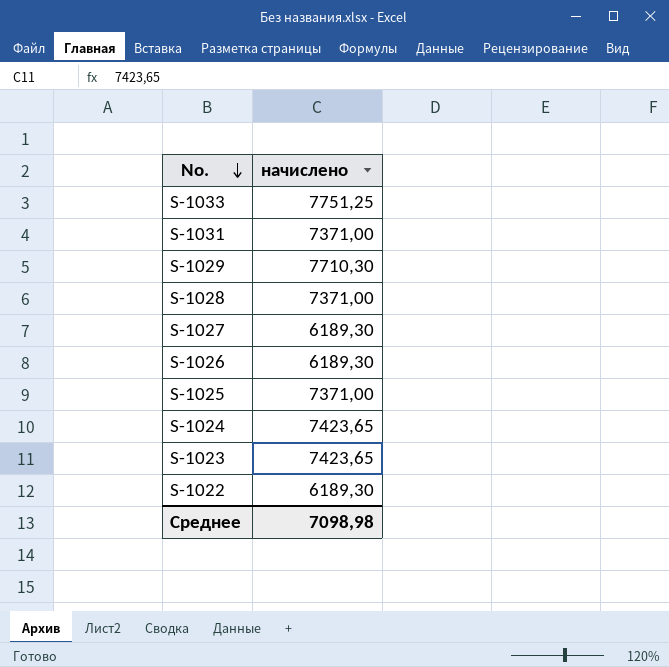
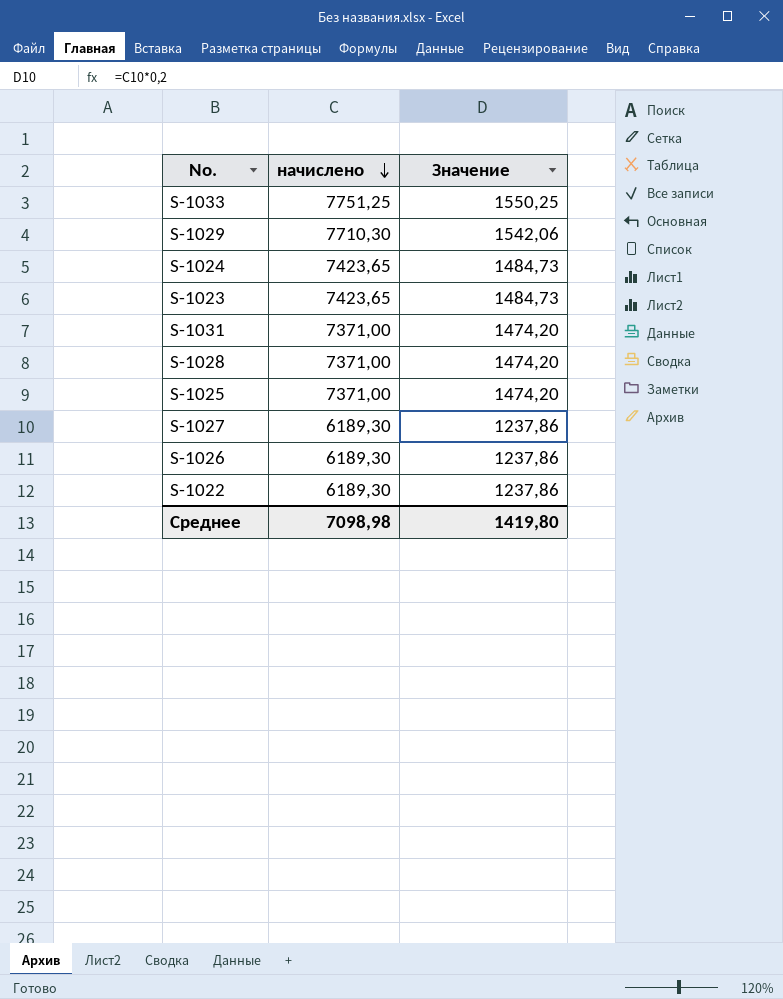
row order: No. descending -> начислено descending
column Значение | formula: none -> [начислено] * 0,2

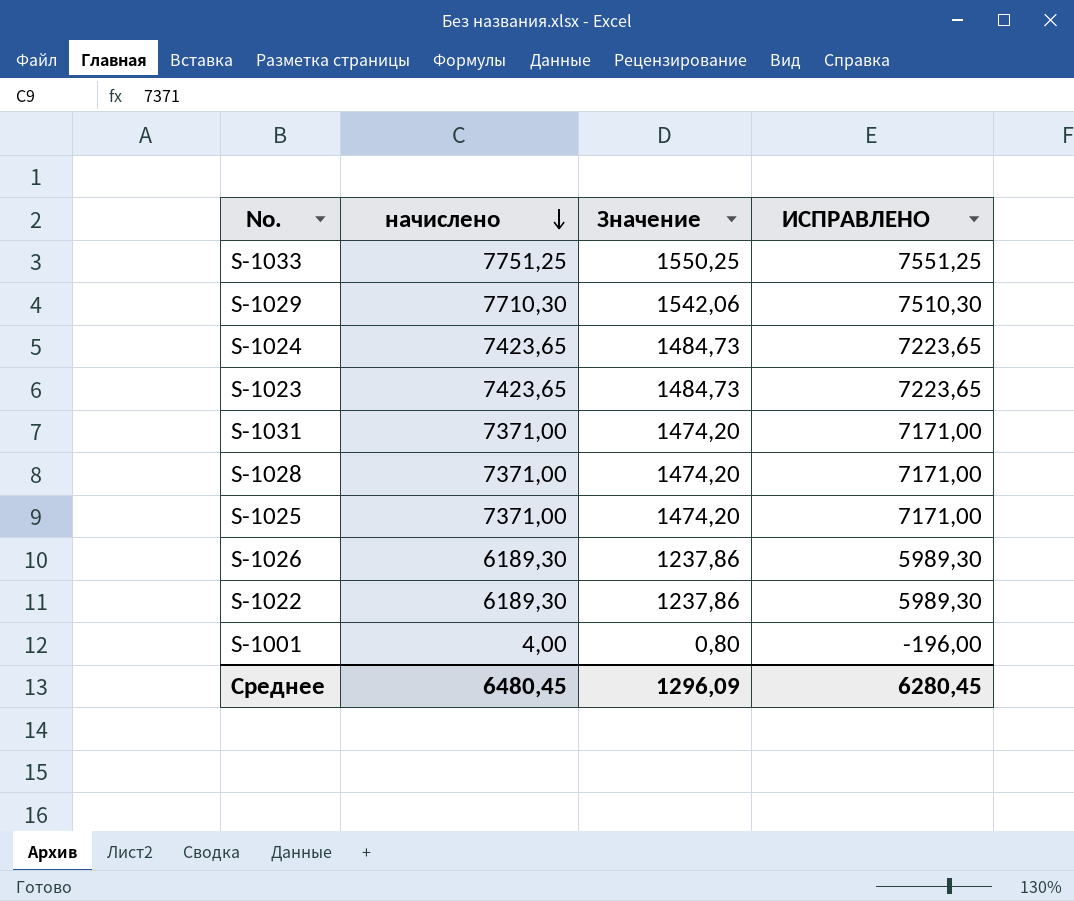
column ИСПРАВЛЕНО | formula: none -> [начислено] - 200
row S-1027: 6189,30 | 1237,86 -> none
row S-1001: none -> 4,00 | 0,80 | -196,00
Среднее | начислено: 7098,98 -> 6480,45
Среднее | Значение: 1419,80 -> 1296,09

